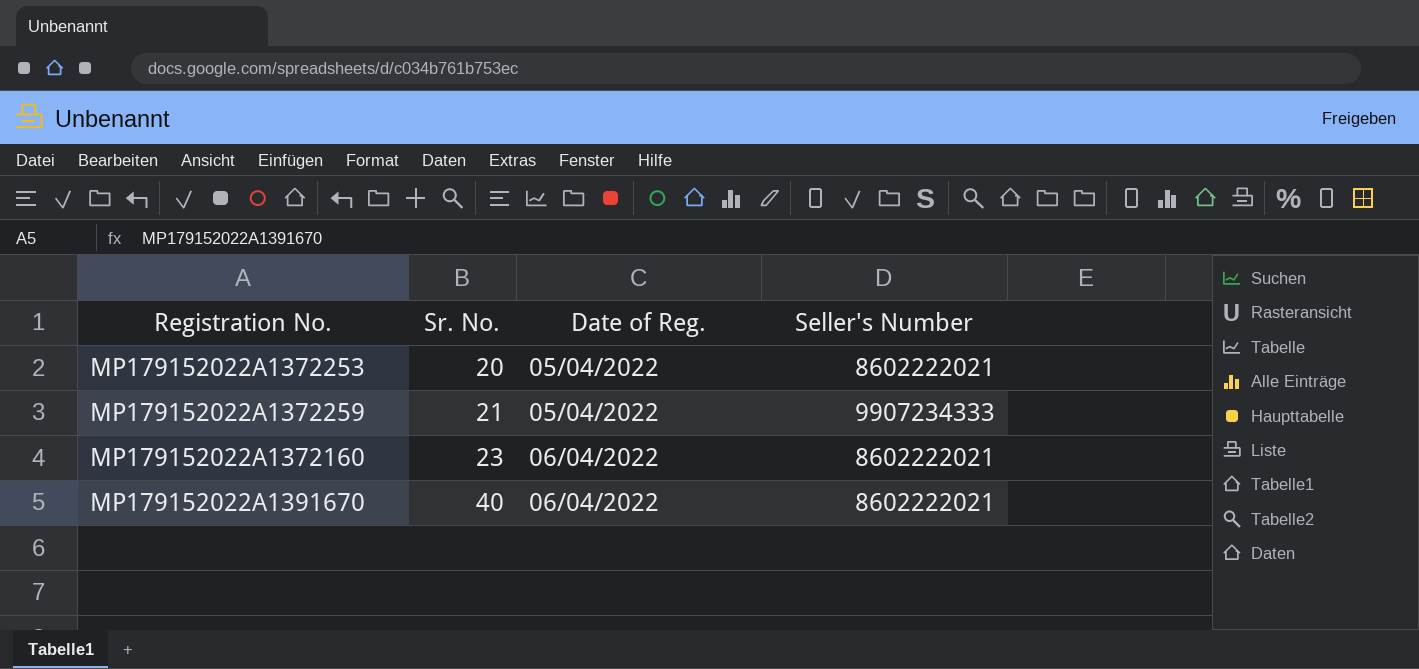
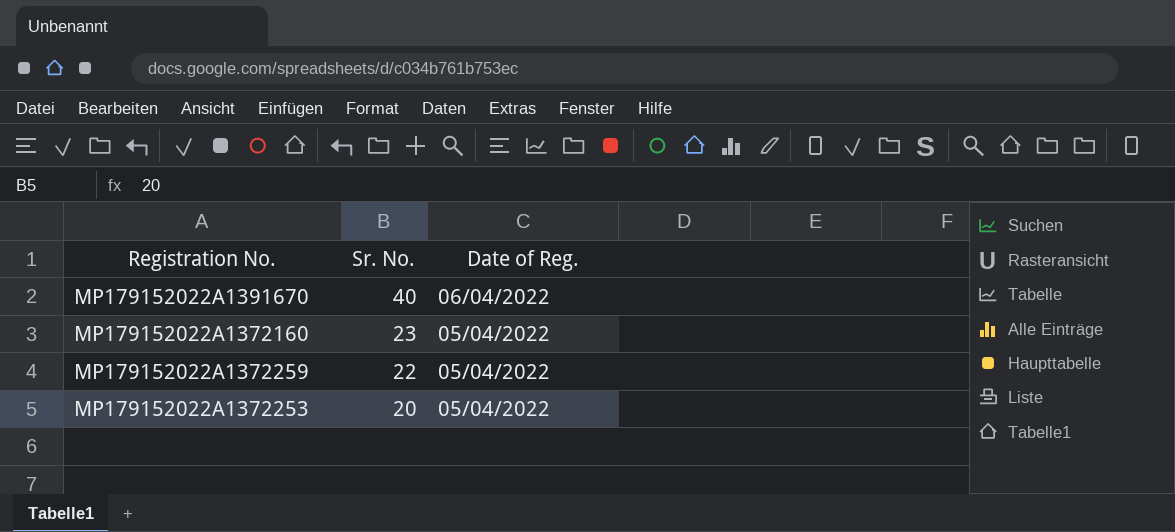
row order: Sr. No. ascending -> Sr. No. descending
column Seller's Number | position: 4 -> none
MP179152022A1372160 | Date of Reg.: 06/04/2022 -> 05/04/2022
MP179152022A1372259 | Sr. No.: 21 -> 22

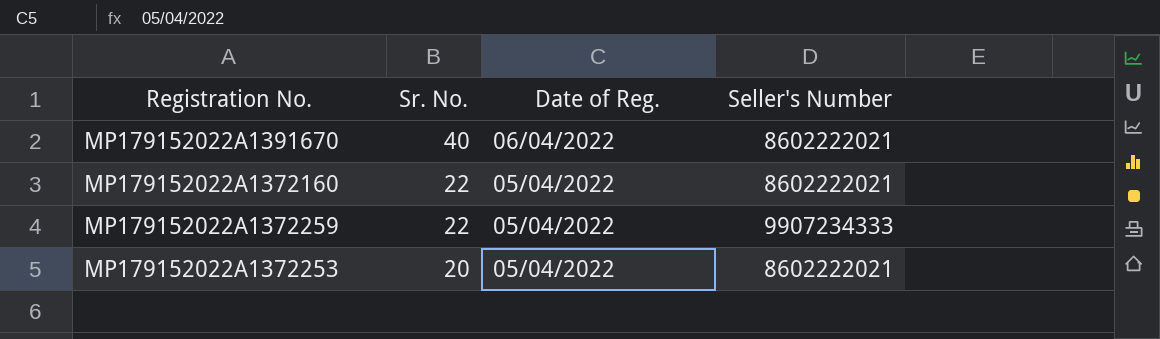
column Seller's Number | position: none -> 4
MP179152022A1372160 | Sr. No.: 23 -> 22

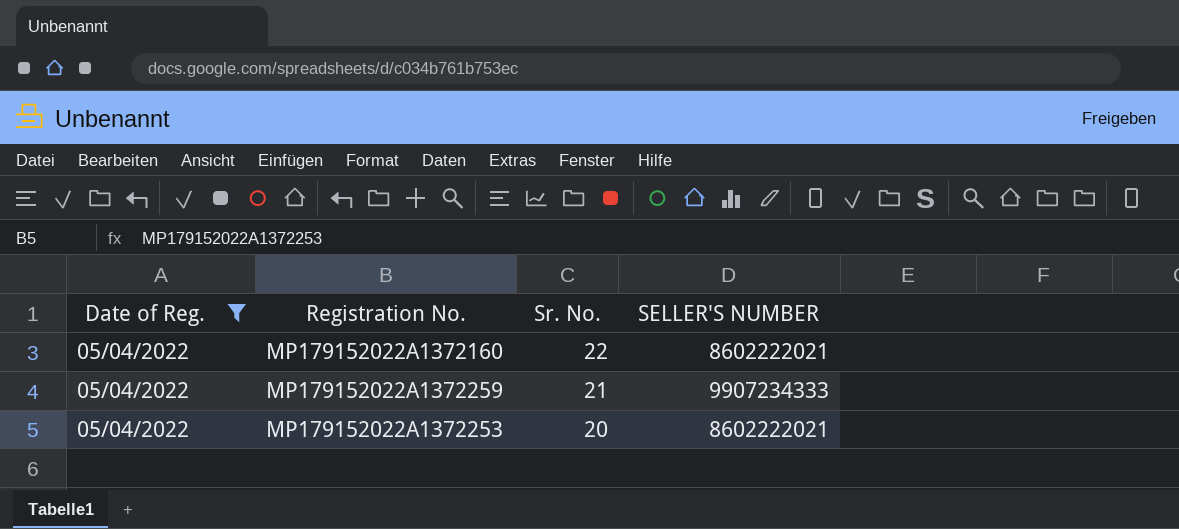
filter: none -> Date of Reg. = 05/04/2022
column Date of Reg. | position: 3 -> 1
column name: Seller's Number -> SELLER'S NUMBER
MP179152022A1372259 | Sr. No.: 22 -> 21

